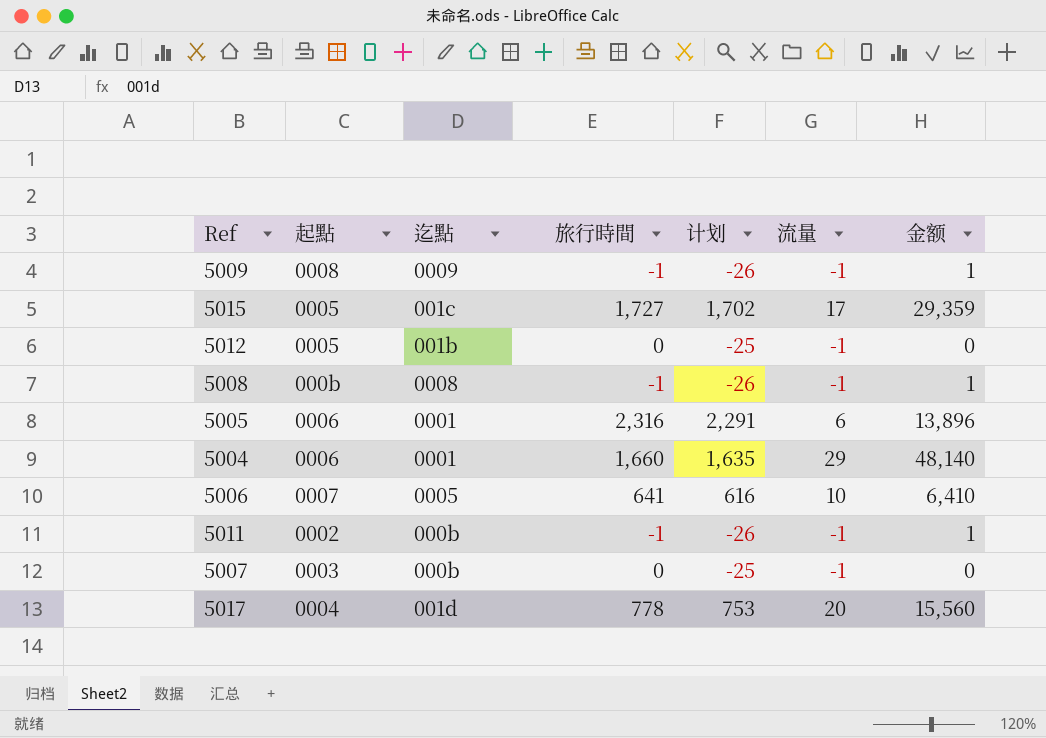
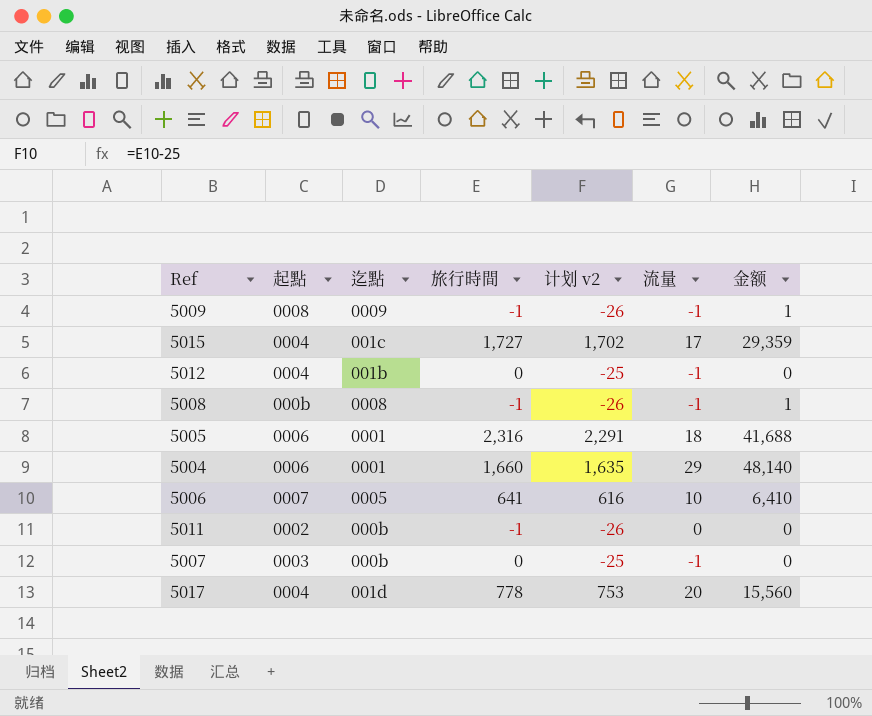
column name: 计划 -> 计划 v2
5015 | 起點: 0005 -> 0004
5012 | 起點: 0005 -> 0004
5005 | 流量: 6 -> 18
5005 | 金额: 13,896 -> 41,688
5011 | 流量: -1 -> 0
5011 | 金额: 1 -> 0

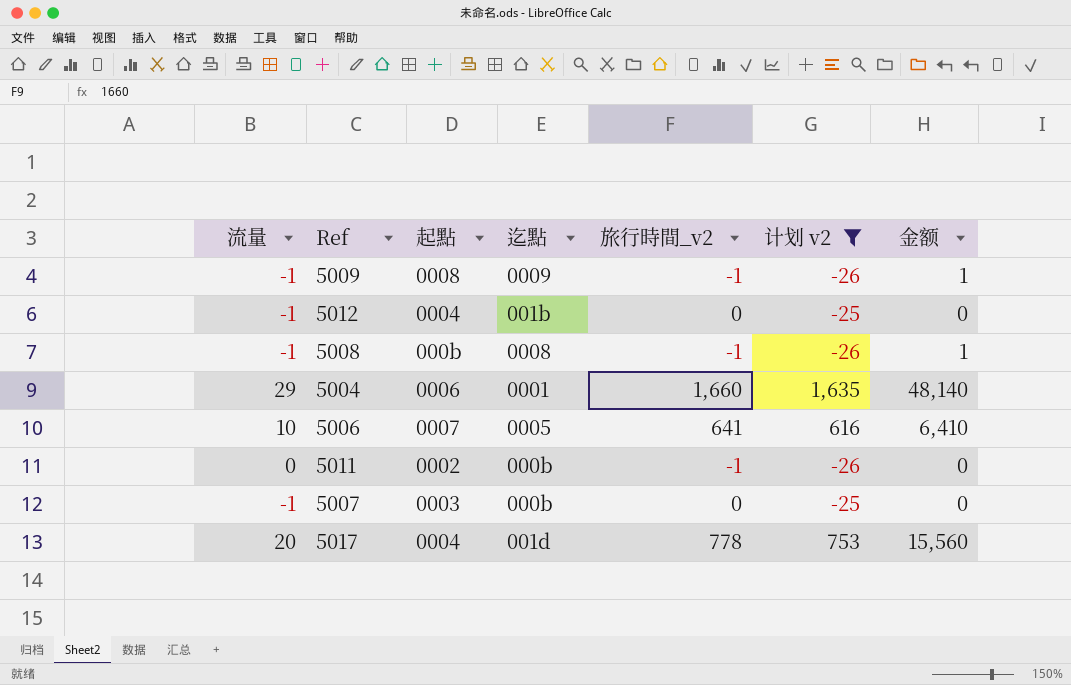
filter: none -> 计划 v2 <= 1,635
column 流量 | position: 6 -> 1
column name: 旅行時間 -> 旅行時間_v2

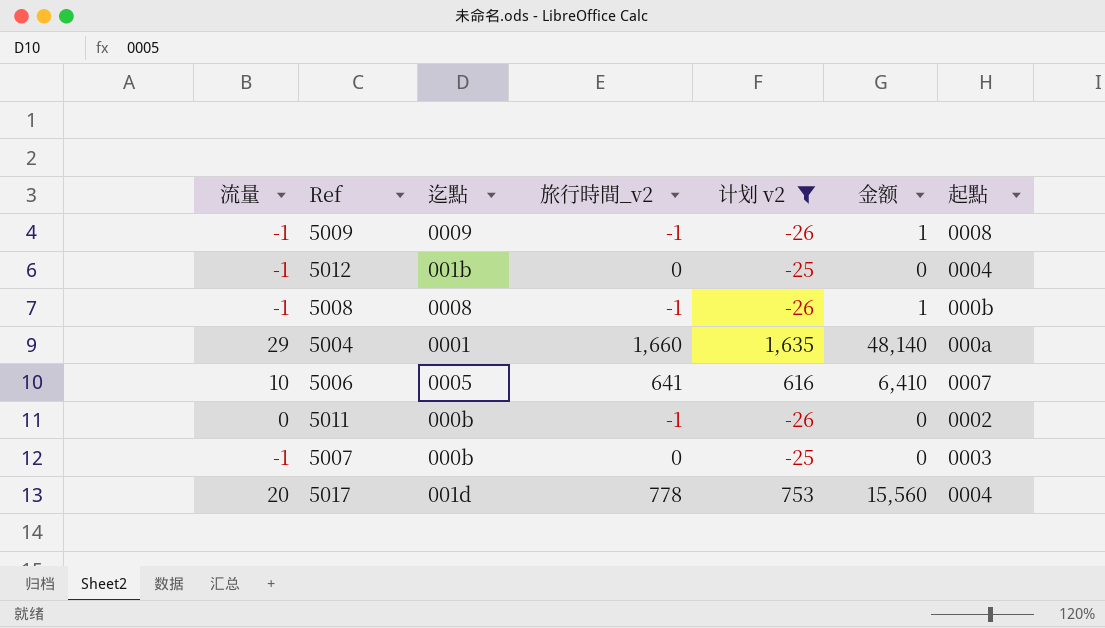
column 起點 | position: 3 -> 7
5004 | 起點: 0006 -> 000a

